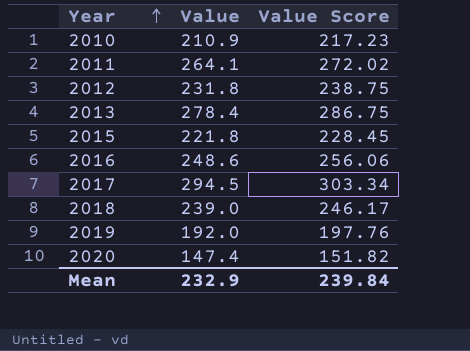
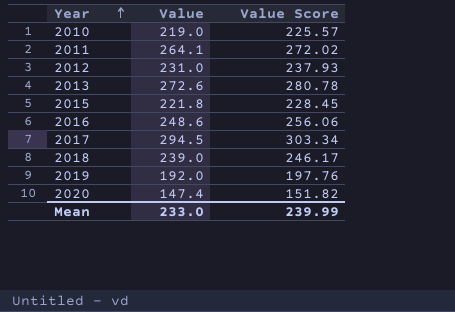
2010 | Value: 210.9 -> 219.0
2010 | Value Score: 217.23 -> 225.57
2012 | Value: 231.8 -> 231.0
2012 | Value Score: 238.75 -> 237.93
2013 | Value: 278.4 -> 272.6
2013 | Value Score: 286.75 -> 280.78
Mean | Value: 232.9 -> 233.0
Mean | Value Score: 239.84 -> 239.99

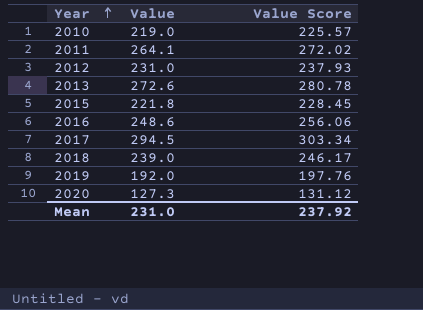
2020 | Value: 147.4 -> 127.3
2020 | Value Score: 151.82 -> 131.12
Mean | Value: 233.0 -> 231.0
Mean | Value Score: 239.99 -> 237.92

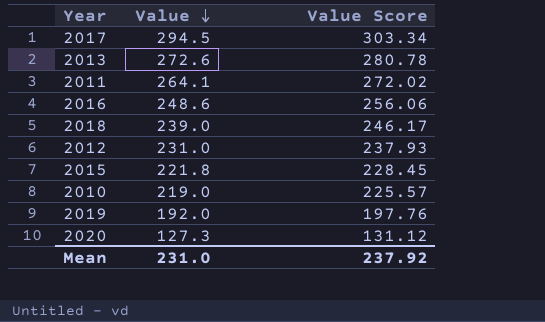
row order: Year ascending -> Value descending

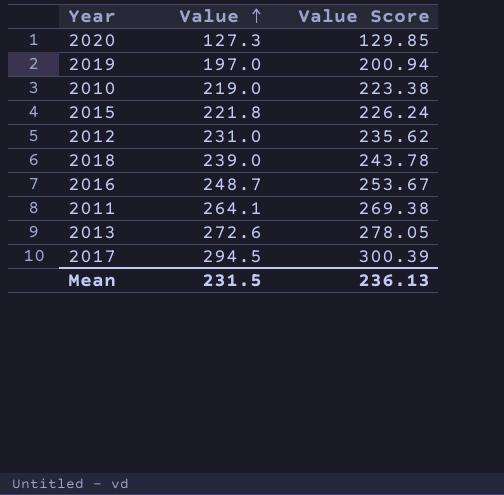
row order: Value descending -> Value ascending
column Value Score | formula: [Value] * 1.03 -> [Value] * 1.02
2019 | Value: 192.0 -> 197.0
2016 | Value: 248.6 -> 248.7
Mean | Value: 231.0 -> 231.5
Mean | Value Score: 237.92 -> 236.13

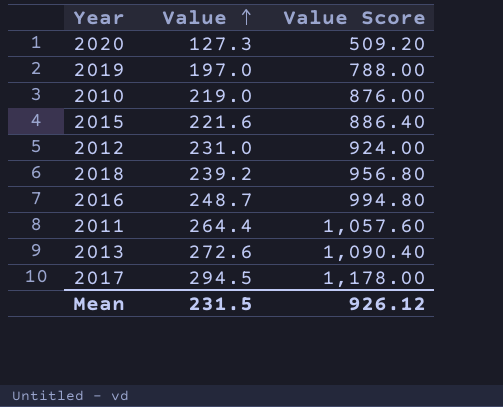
column Value Score | formula: [Value] * 1.02 -> [Value] * 4
2015 | Value: 221.8 -> 221.6
2018 | Value: 239.0 -> 239.2
2011 | Value: 264.1 -> 264.4
Mean | Value Score: 236.13 -> 926.12

